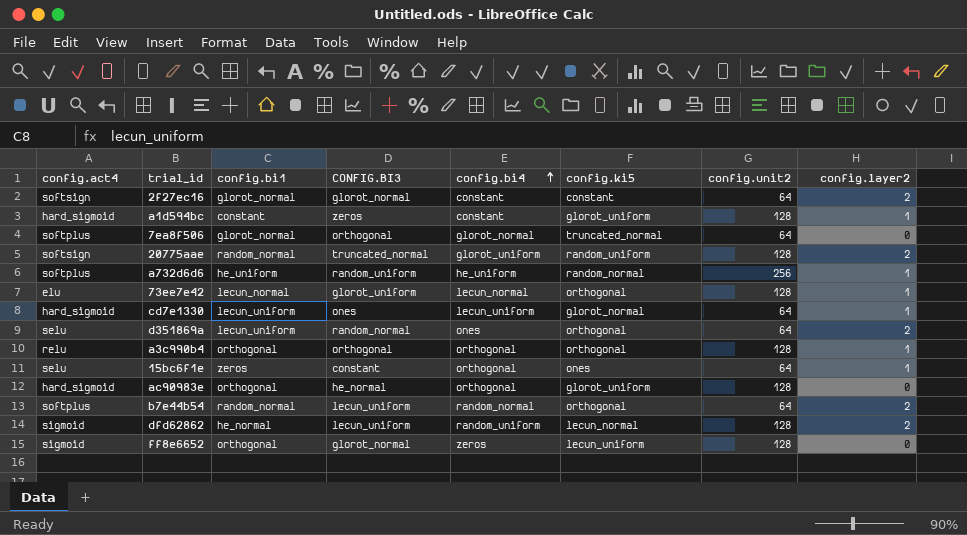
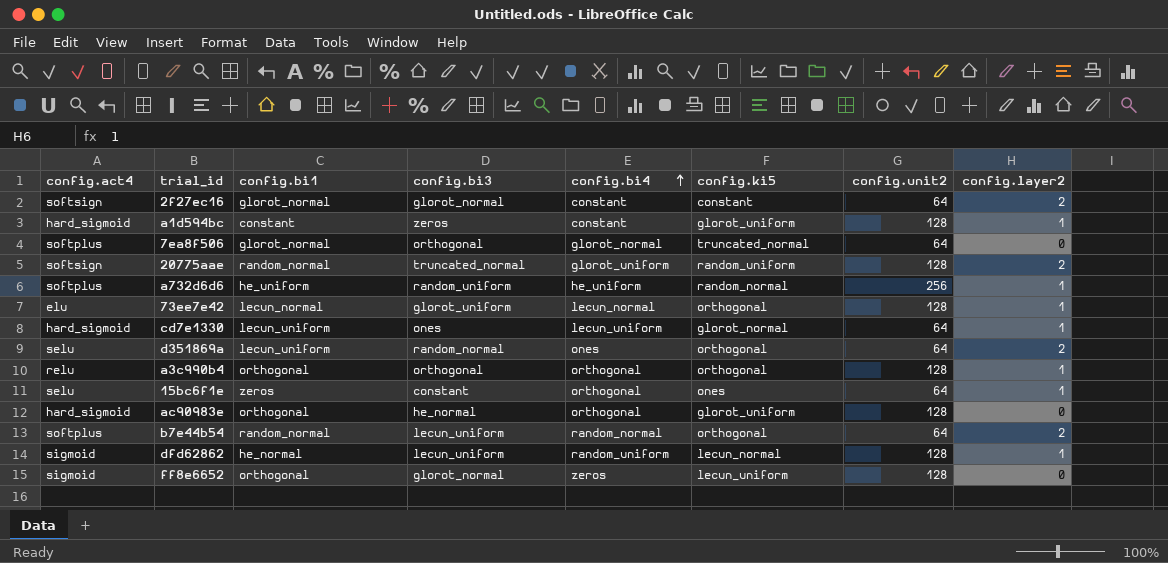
column name: CONFIG.BI3 -> config.bi3
dfd62862 | config.layer2: 2 -> 1

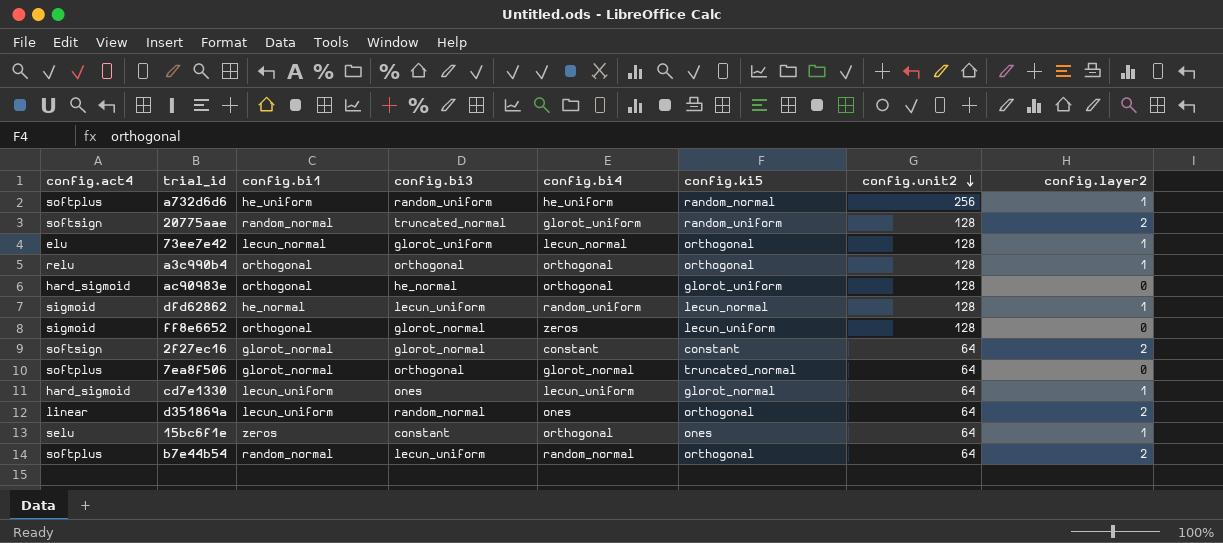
row order: config.bi4 ascending -> config.unit2 descending
row a1d594bc: hard_sigmoid | constant | zeros | constant | glorot_uniform | 128 | 1 -> none
d351869a | config.act4: selu -> linear

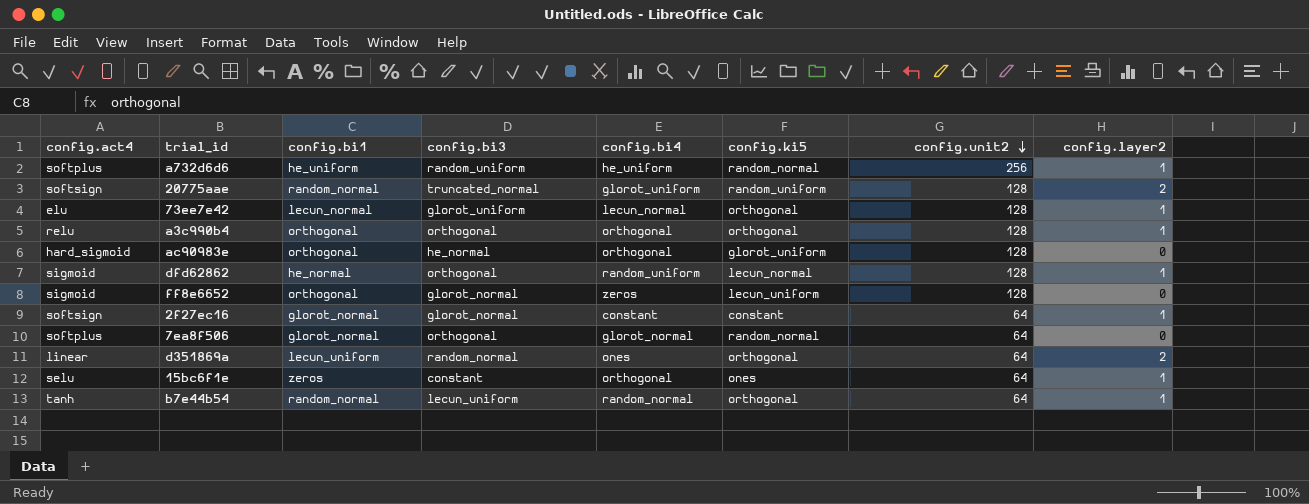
row cd7e1330: hard_sigmoid | lecun_uniform | ones | lecun_uniform | glorot_normal | 64 | 1 -> none
dfd62862 | config.bi3: lecun_uniform -> orthogonal
2f27ec16 | config.layer2: 2 -> 1
7ea8f506 | config.ki5: truncated_normal -> random_normal
b7e44b54 | config.act4: softplus -> tanh
b7e44b54 | config.layer2: 2 -> 1

